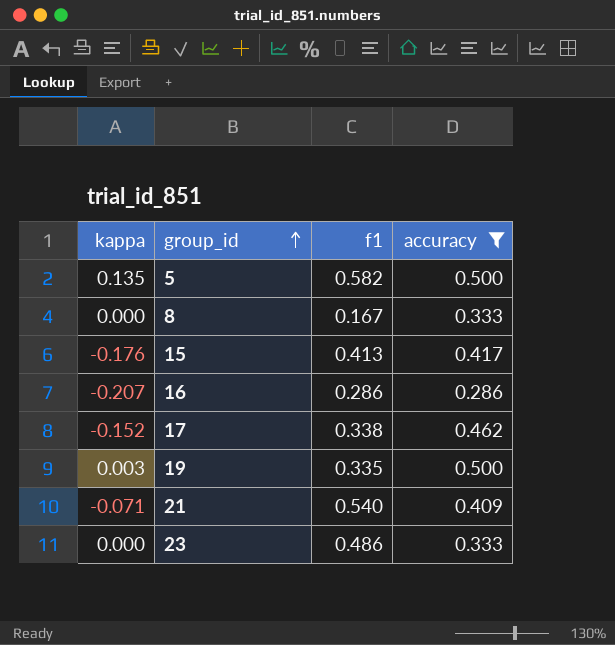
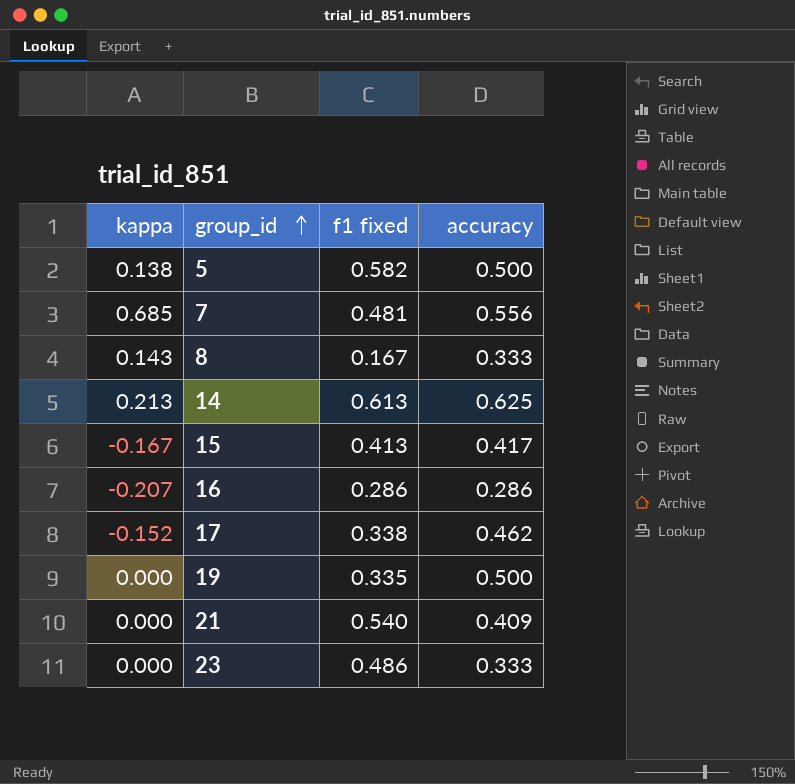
filter: accuracy <= 0.500 -> none
column name: f1 -> f1 fixed
5 | kappa: 0.135 -> 0.138
8 | kappa: 0.000 -> 0.143
15 | kappa: -0.176 -> -0.167
19 | kappa: 0.003 -> 0.000
21 | kappa: -0.071 -> 0.000

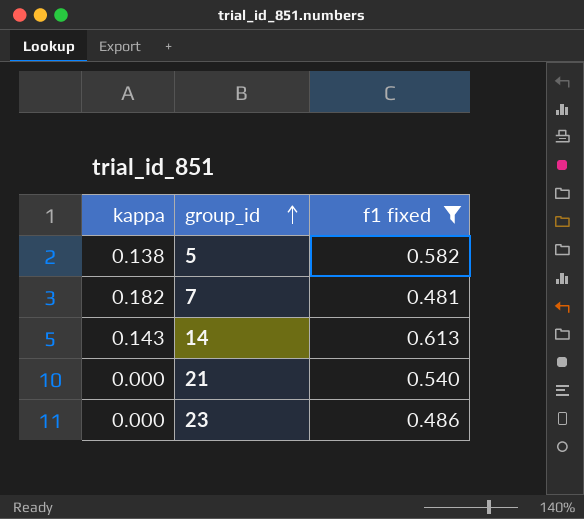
filter: none -> f1 fixed >= 0.481
column accuracy | position: 4 -> none
7 | kappa: 0.685 -> 0.182
14 | kappa: 0.213 -> 0.143

